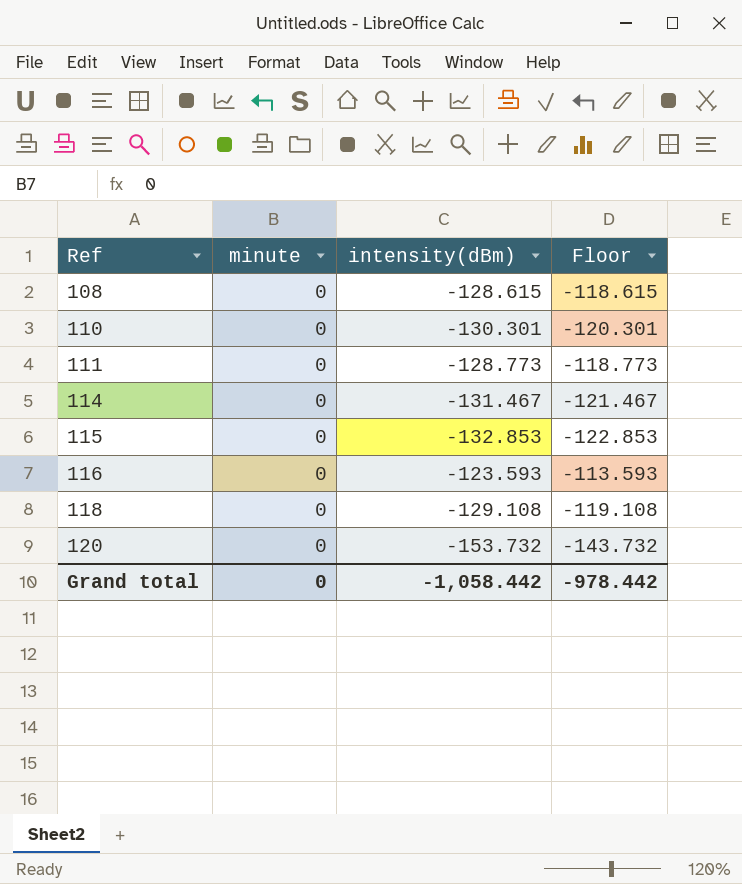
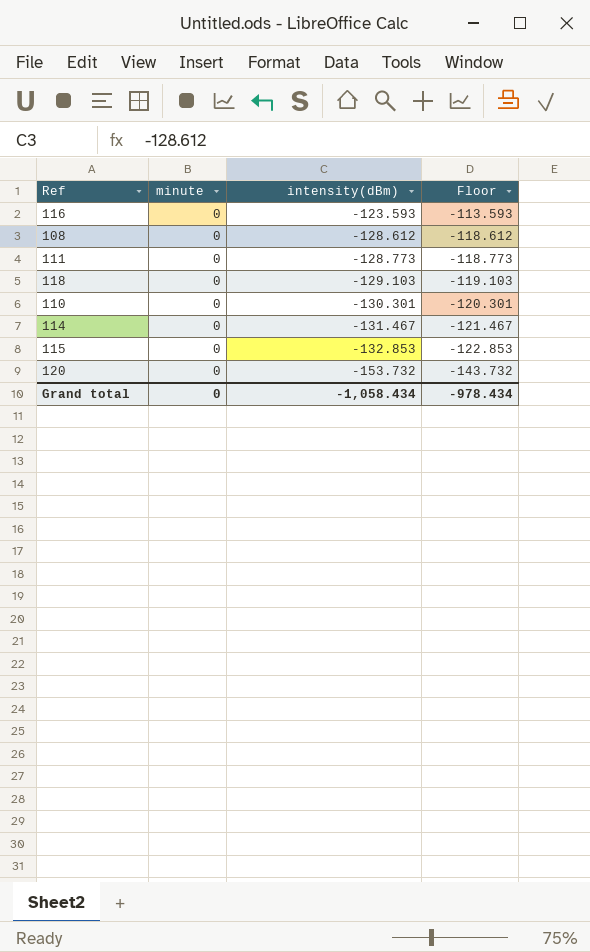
row order: Ref ascending -> intensity(dBm) descending
108 | intensity(dBm): -128.615 -> -128.612
108 | Floor: -118.615 -> -118.612
118 | intensity(dBm): -129.108 -> -129.103
118 | Floor: -119.108 -> -119.103
Grand total | intensity(dBm): -1,058.442 -> -1,058.434
Grand total | Floor: -978.442 -> -978.434

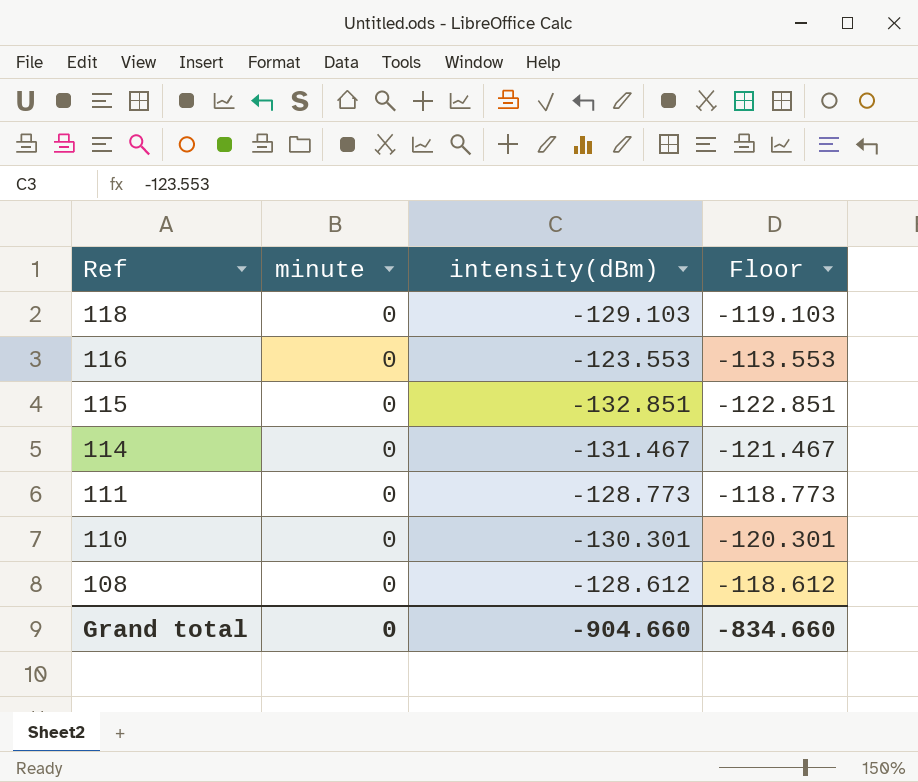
row order: intensity(dBm) descending -> Ref descending
row 120: 0 | -153.732 | -143.732 -> none
116 | intensity(dBm): -123.593 -> -123.553
116 | Floor: -113.593 -> -113.553
115 | intensity(dBm): -132.853 -> -132.851
115 | Floor: -122.853 -> -122.851
Grand total | intensity(dBm): -1,058.434 -> -904.660
Grand total | Floor: -978.434 -> -834.660

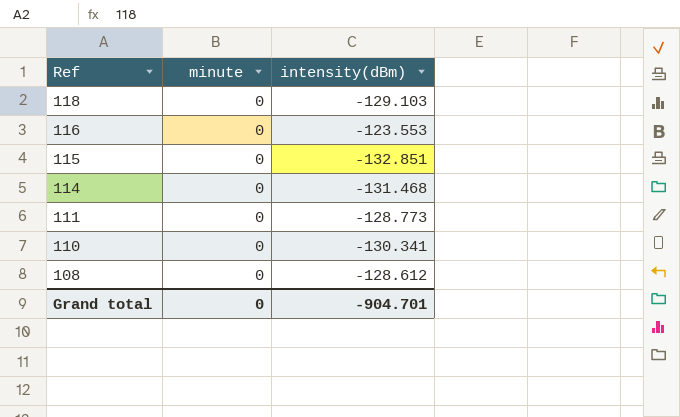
column Floor | formula: [intensity(dBm)] + 10 -> none
114 | intensity(dBm): -131.467 -> -131.468
110 | intensity(dBm): -130.301 -> -130.341
Grand total | intensity(dBm): -904.660 -> -904.701

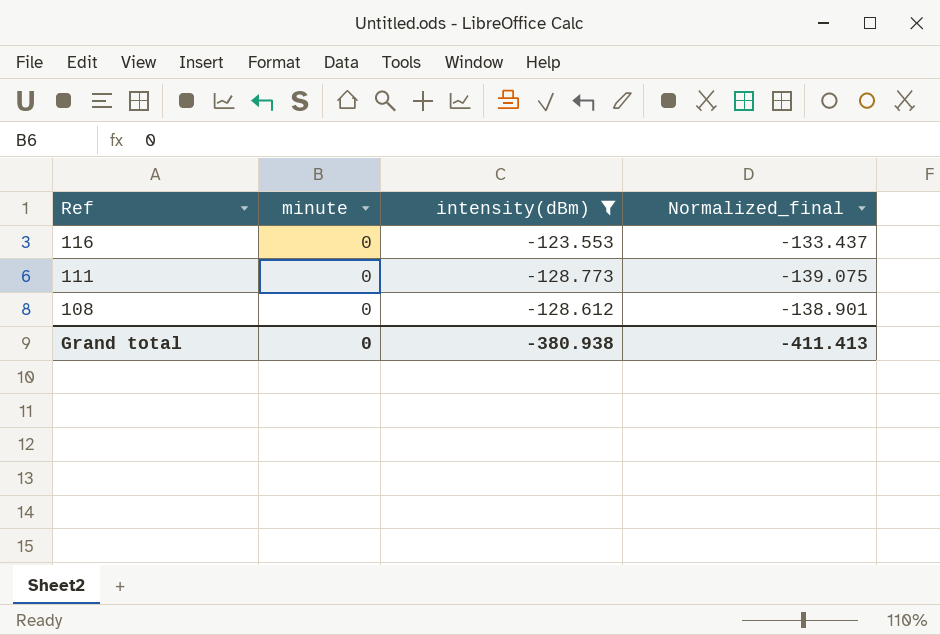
filter: none -> intensity(dBm) >= -128.773
column Normalized_final | formula: none -> [intensity(dBm)] * 1.08
Grand total | intensity(dBm): -904.701 -> -380.938

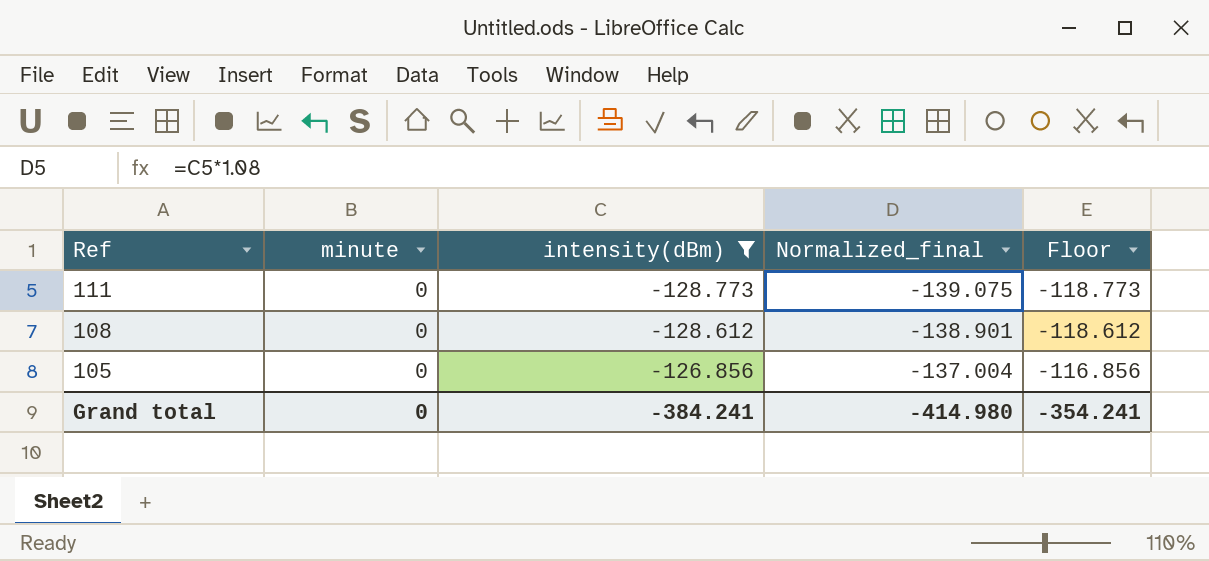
column Floor | formula: none -> [intensity(dBm)] + 10
row 116: 0 | -123.553 | -133.437 -> none
row 105: none -> 0 | -126.856 | -137.004 | -116.856
Grand total | intensity(dBm): -380.938 -> -384.241
Grand total | Normalized_final: -411.413 -> -414.980

